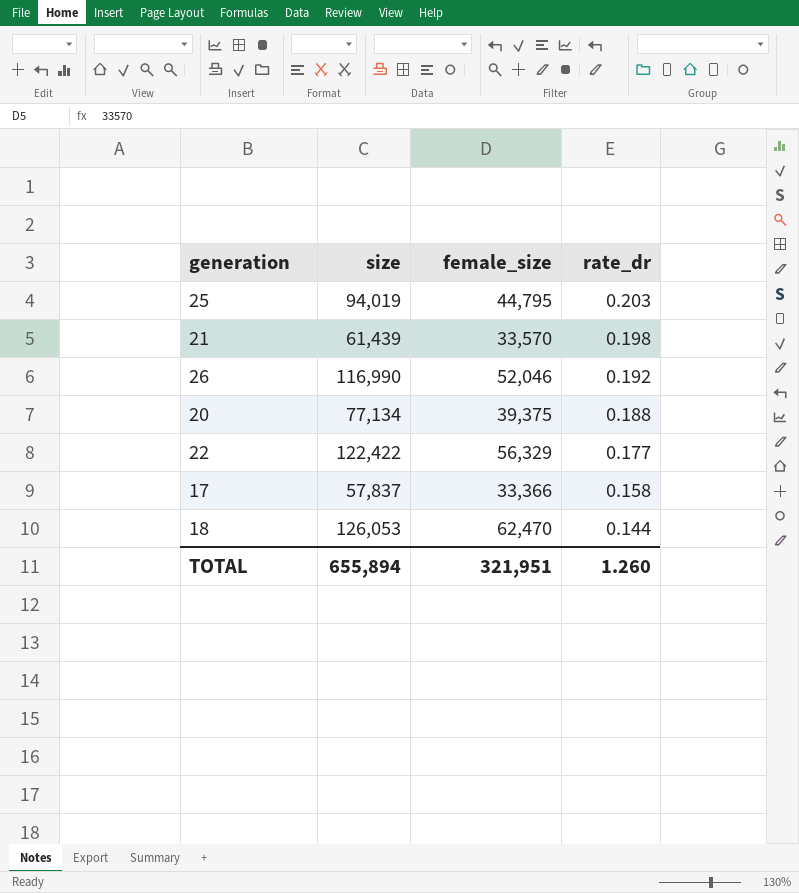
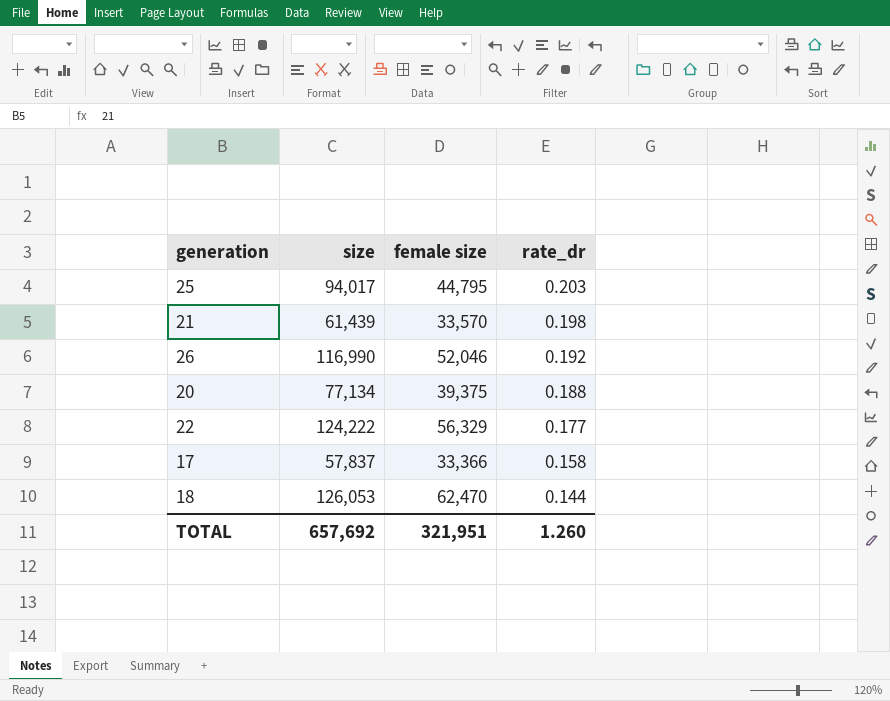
column name: female_size -> female size
25 | size: 94,019 -> 94,017
22 | size: 122,422 -> 124,222
TOTAL | size: 655,894 -> 657,692

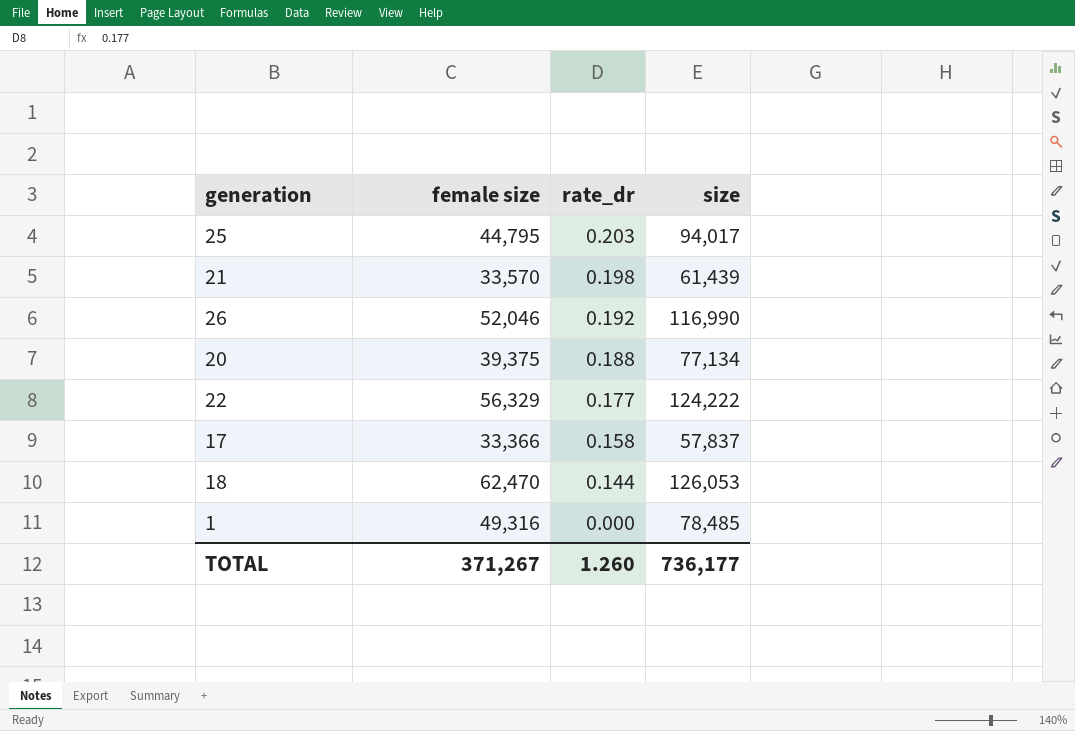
column size | position: 2 -> 4
row 1: none -> 49,316 | 0.000 | 78,485
TOTAL | female size: 321,951 -> 371,267
TOTAL | size: 657,692 -> 736,177

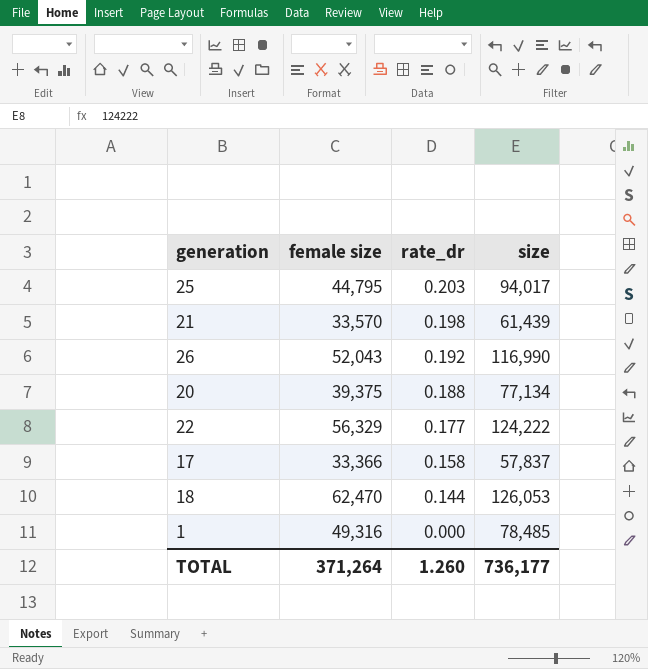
26 | female size: 52,046 -> 52,043
TOTAL | female size: 371,267 -> 371,264

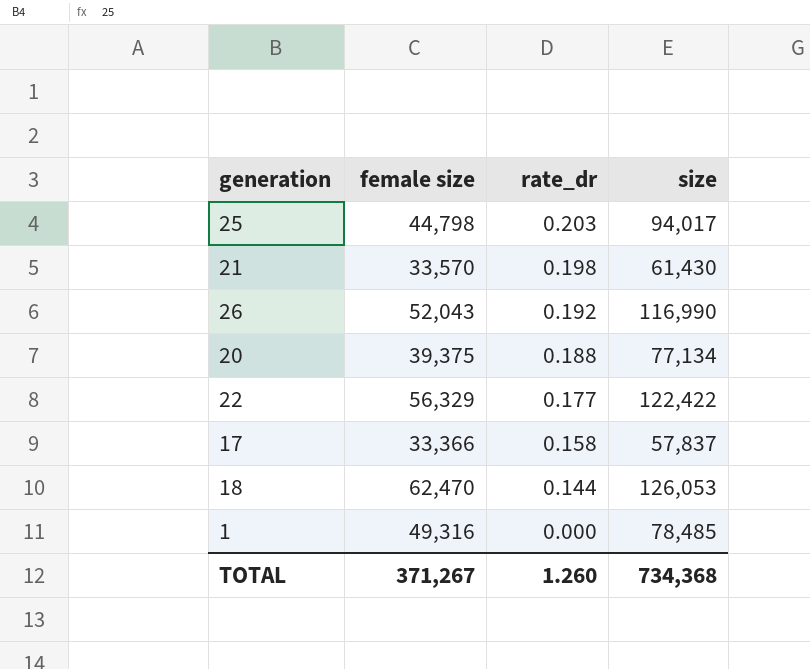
25 | female size: 44,795 -> 44,798
21 | size: 61,439 -> 61,430
22 | size: 124,222 -> 122,422
TOTAL | female size: 371,264 -> 371,267
TOTAL | size: 736,177 -> 734,368

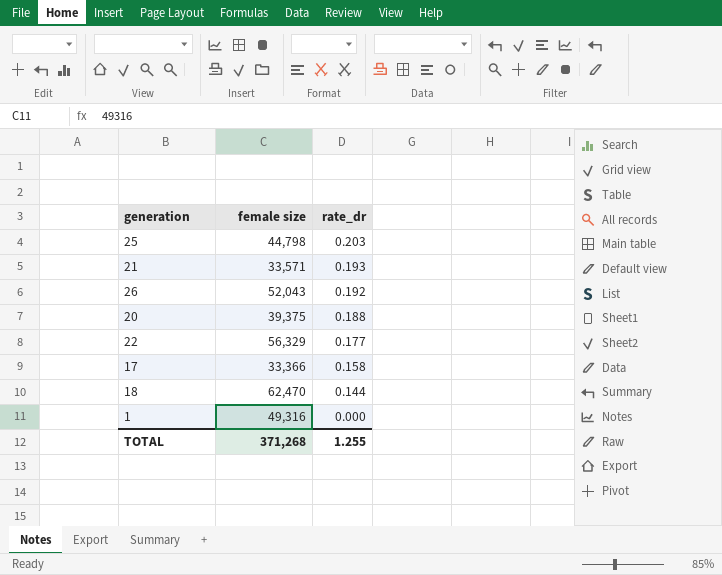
column size | position: 4 -> none
21 | female size: 33,570 -> 33,571
21 | rate_dr: 0.198 -> 0.193
TOTAL | female size: 371,267 -> 371,268
TOTAL | rate_dr: 1.260 -> 1.255

